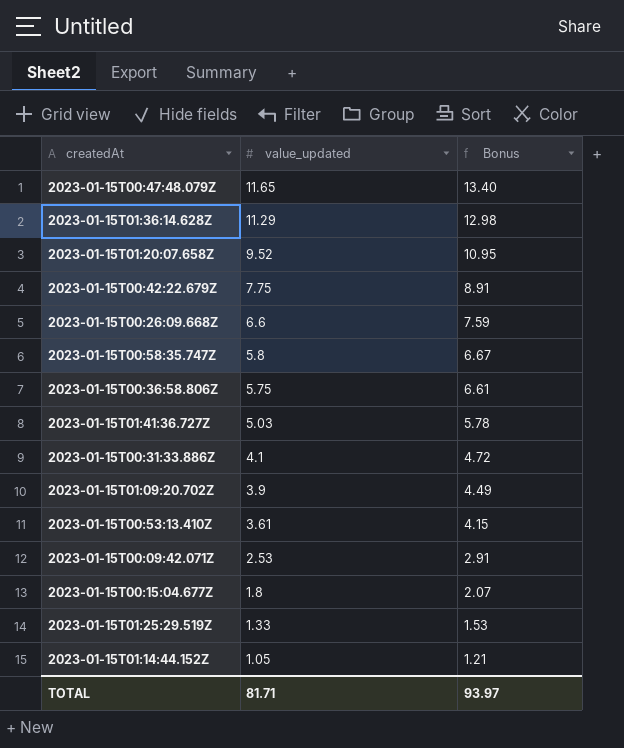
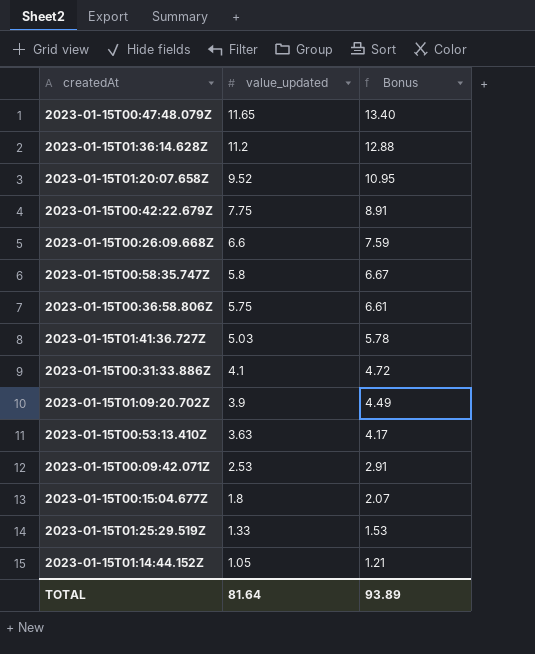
2023-01-15T01:36:14.628Z | value_updated: 11.29 -> 11.2
2023-01-15T01:36:14.628Z | Bonus: 12.98 -> 12.88
2023-01-15T00:53:13.410Z | value_updated: 3.61 -> 3.63
2023-01-15T00:53:13.410Z | Bonus: 4.15 -> 4.17
TOTAL | value_updated: 81.71 -> 81.64
TOTAL | Bonus: 93.97 -> 93.89

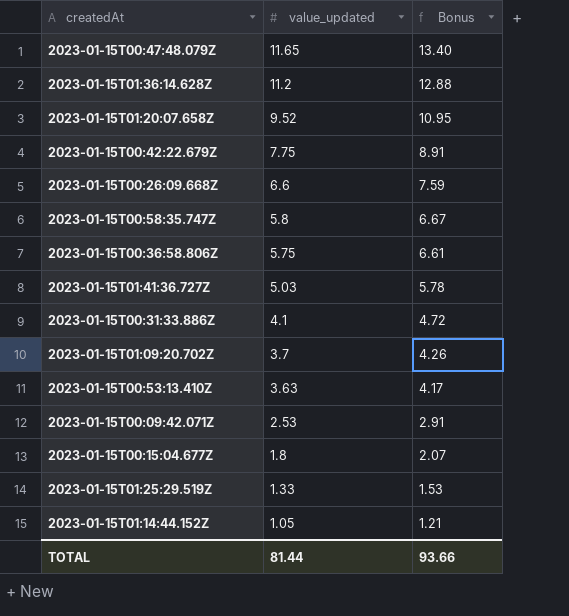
2023-01-15T01:09:20.702Z | value_updated: 3.9 -> 3.7
2023-01-15T01:09:20.702Z | Bonus: 4.49 -> 4.26
TOTAL | value_updated: 81.64 -> 81.44
TOTAL | Bonus: 93.89 -> 93.66

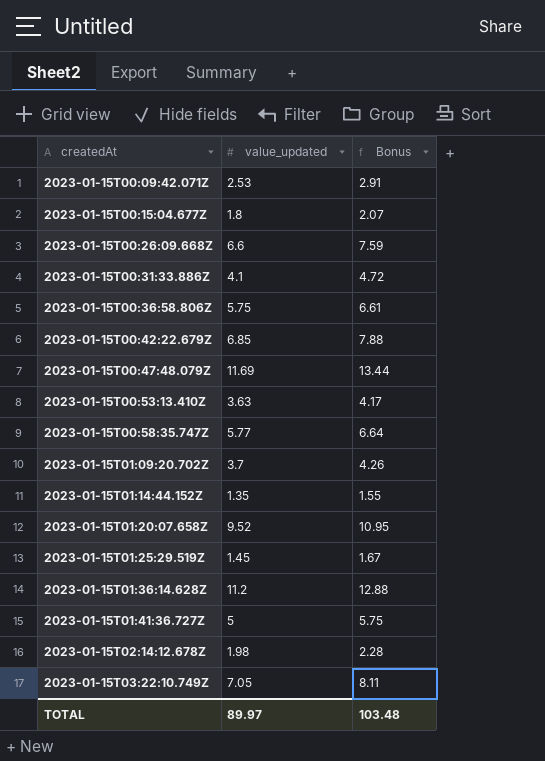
row order: value_updated descending -> createdAt ascending
2023-01-15T00:42:22.679Z | value_updated: 7.75 -> 6.85
2023-01-15T00:42:22.679Z | Bonus: 8.91 -> 7.88
2023-01-15T00:47:48.079Z | value_updated: 11.65 -> 11.69
2023-01-15T00:47:48.079Z | Bonus: 13.40 -> 13.44
2023-01-15T00:58:35.747Z | value_updated: 5.8 -> 5.77
2023-01-15T00:58:35.747Z | Bonus: 6.67 -> 6.64
2023-01-15T01:14:44.152Z | value_updated: 1.05 -> 1.35
2023-01-15T01:14:44.152Z | Bonus: 1.21 -> 1.55
2023-01-15T01:25:29.519Z | value_updated: 1.33 -> 1.45
2023-01-15T01:25:29.519Z | Bonus: 1.53 -> 1.67
2023-01-15T01:41:36.727Z | value_updated: 5.03 -> 5
2023-01-15T01:41:36.727Z | Bonus: 5.78 -> 5.75
row 2023-01-15T02:14:12.678Z: none -> 1.98 | 2.28
row 2023-01-15T03:22:10.749Z: none -> 7.05 | 8.11
TOTAL | value_updated: 81.44 -> 89.97
TOTAL | Bonus: 93.66 -> 103.48

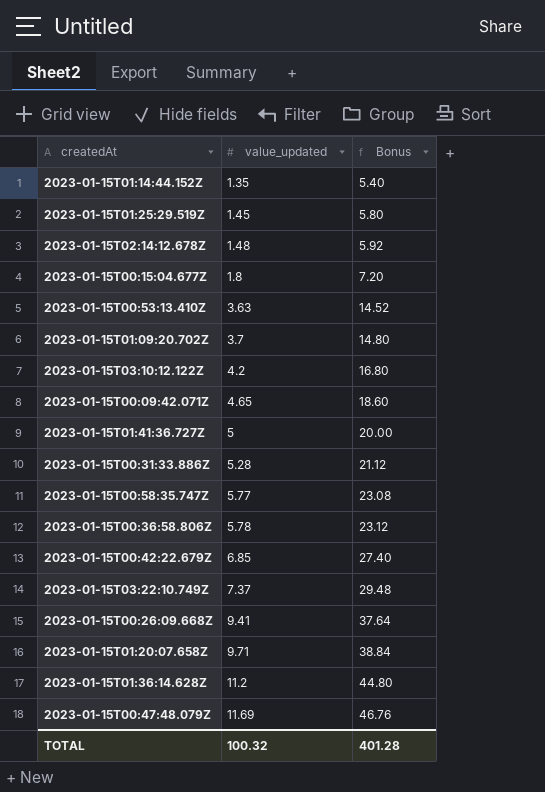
row order: createdAt ascending -> value_updated ascending
column Bonus | formula: [value_updated] * 1.15 -> [value_updated] * 4
2023-01-15T02:14:12.678Z | value_updated: 1.98 -> 1.48
row 2023-01-15T03:10:12.122Z: none -> 4.2 | 16.80
2023-01-15T00:09:42.071Z | value_updated: 2.53 -> 4.65
2023-01-15T00:31:33.886Z | value_updated: 4.1 -> 5.28
2023-01-15T00:36:58.806Z | value_updated: 5.75 -> 5.78
2023-01-15T03:22:10.749Z | value_updated: 7.05 -> 7.37
2023-01-15T00:26:09.668Z | value_updated: 6.6 -> 9.41
2023-01-15T01:20:07.658Z | value_updated: 9.52 -> 9.71
TOTAL | value_updated: 89.97 -> 100.32
TOTAL | Bonus: 103.48 -> 401.28

